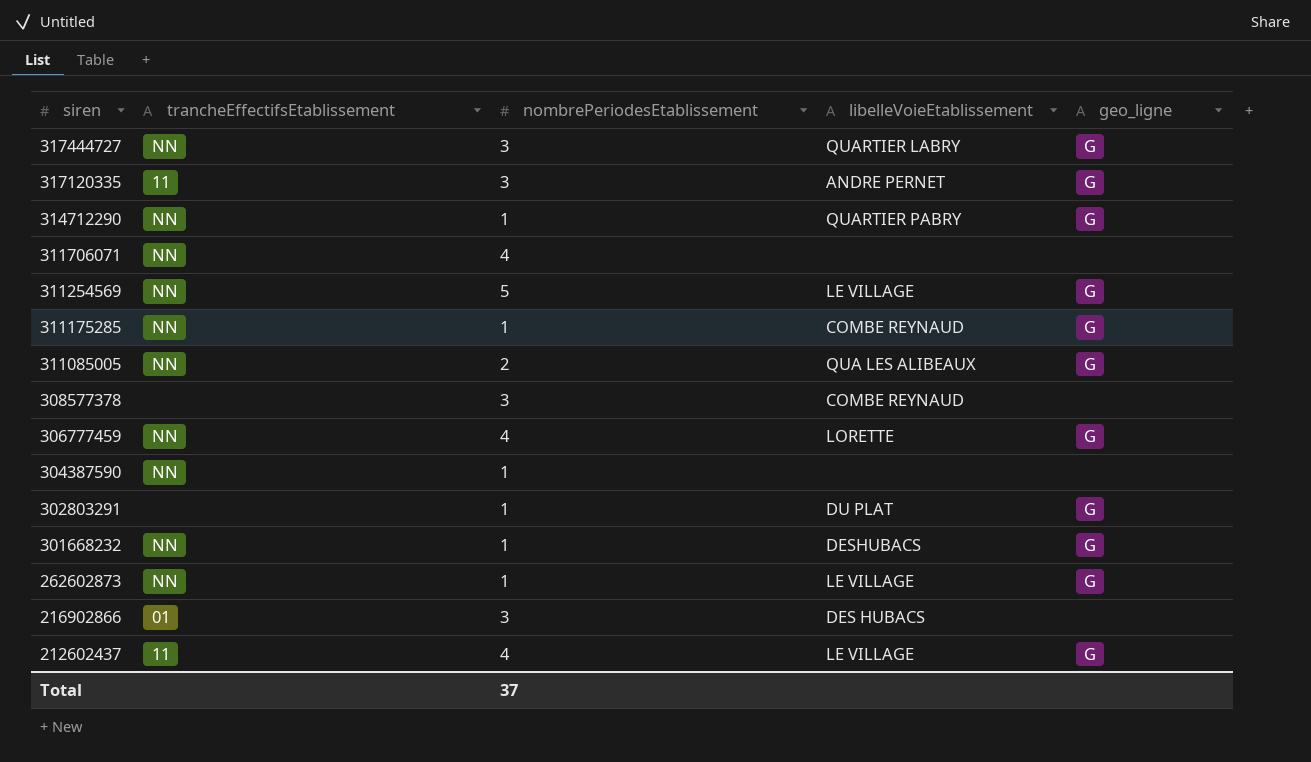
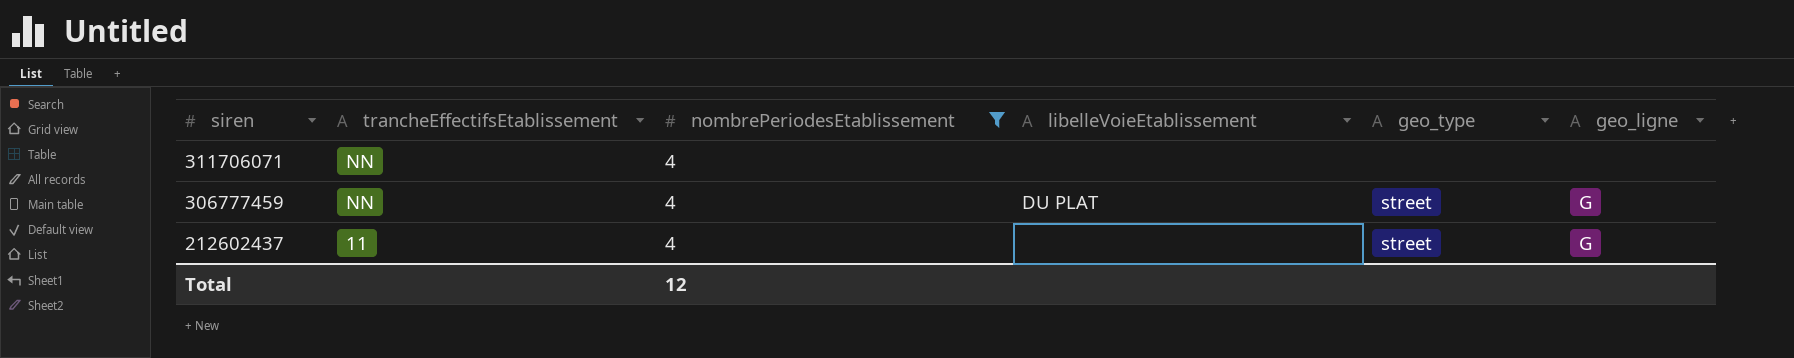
filter: none -> nombrePeriodesEtablissement = 4
column geo_type | position: none -> 5
306777459 | libelleVoieEtablissement: LORETTE -> DU PLAT
212602437 | libelleVoieEtablissement: LE VILLAGE -> none
Total | nombrePeriodesEtablissement: 37 -> 12

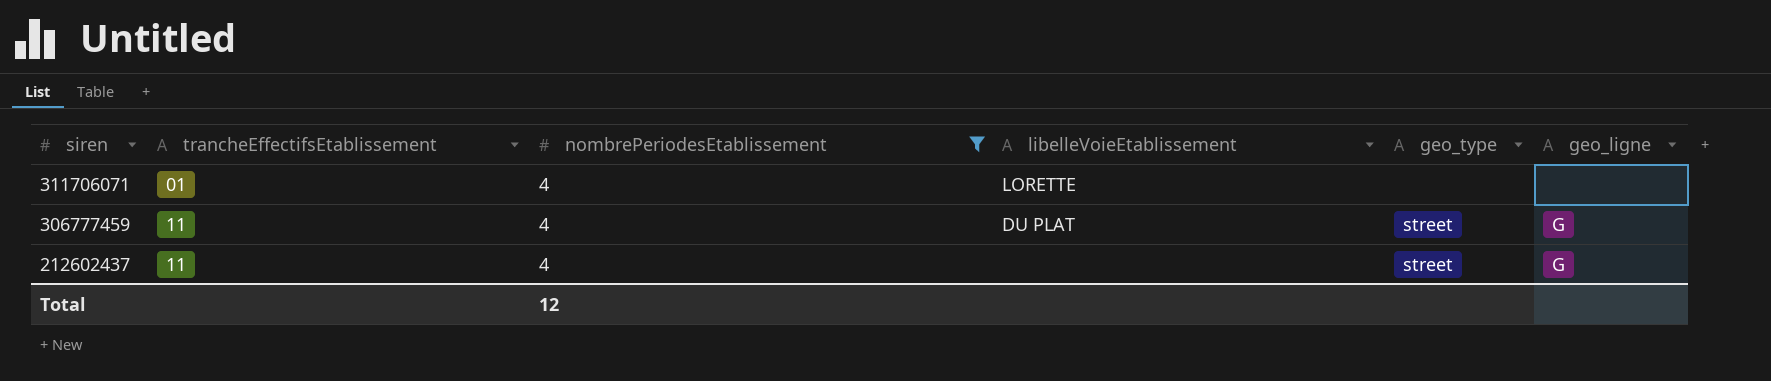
311706071 | trancheEffectifsEtablissement: NN -> 01
311706071 | libelleVoieEtablissement: none -> LORETTE
306777459 | trancheEffectifsEtablissement: NN -> 11

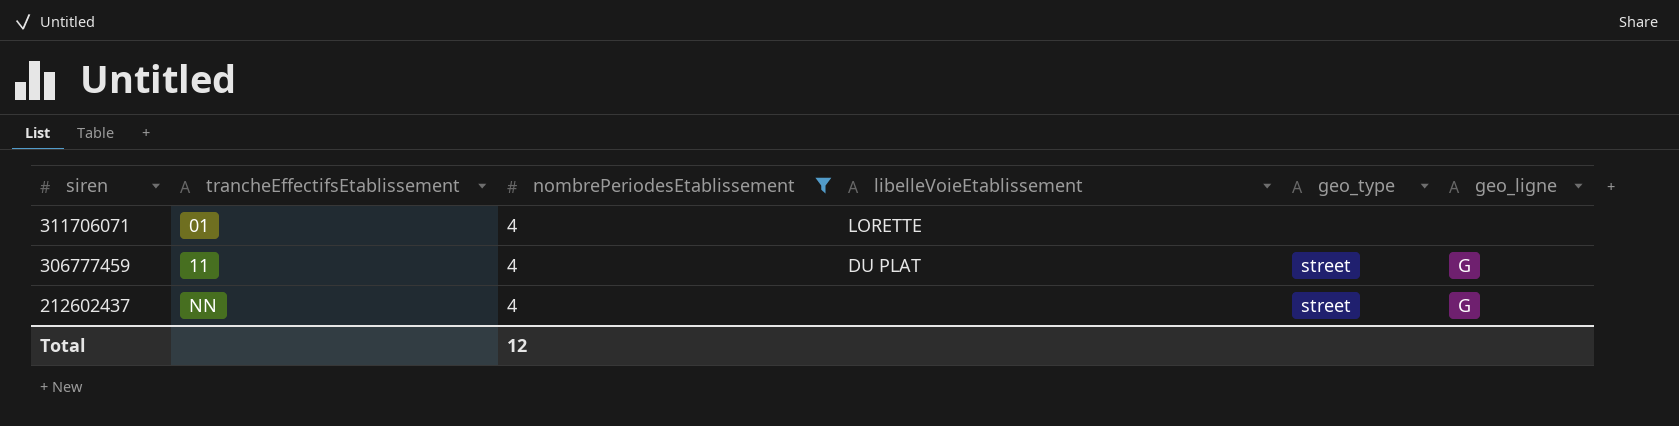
212602437 | trancheEffectifsEtablissement: 11 -> NN

